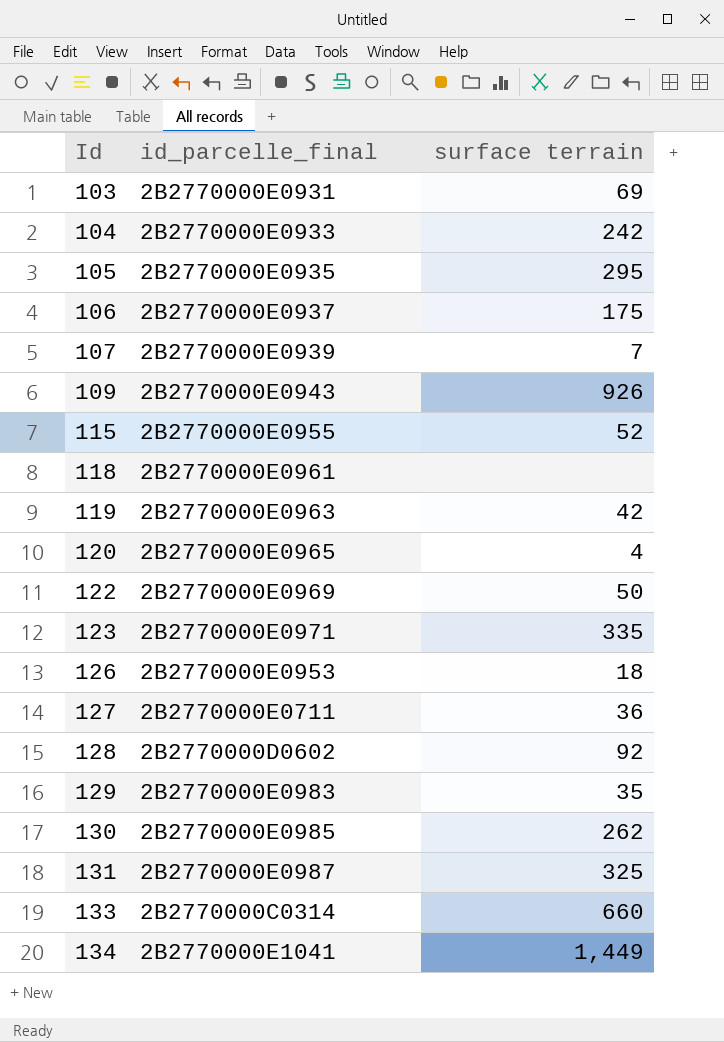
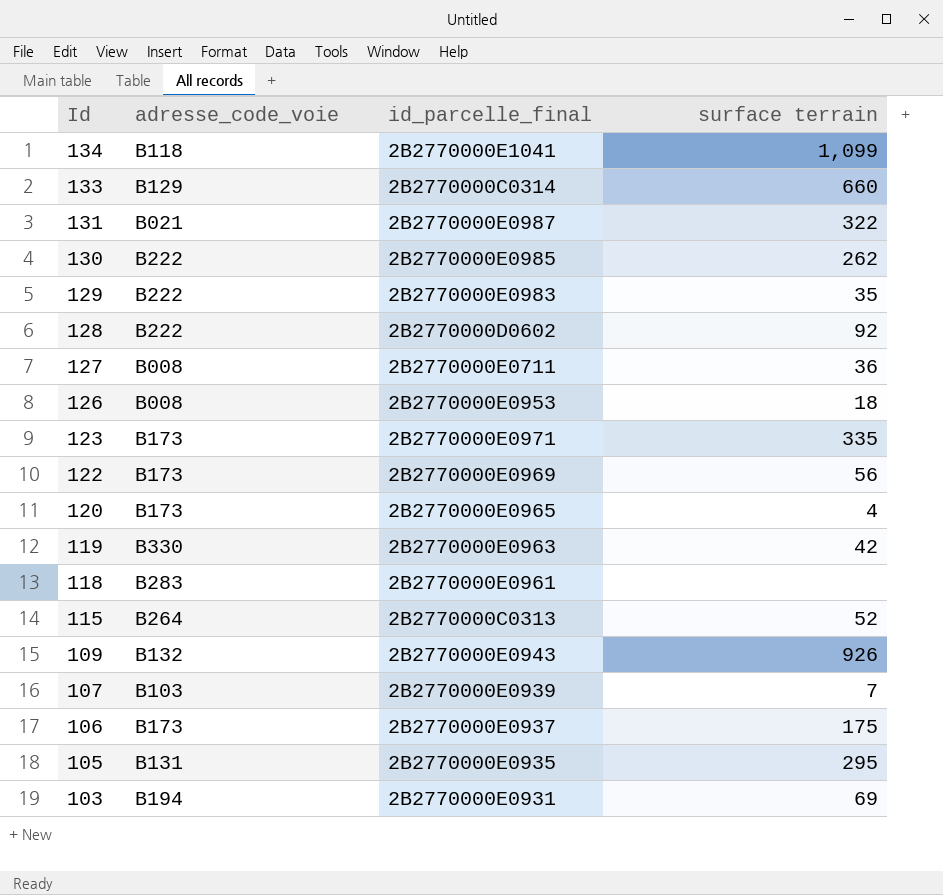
row order: Id ascending -> Id descending
column adresse_code_voie | position: none -> 2
row 104: 2B2770000E0933 | 242 -> none
134 | surface terrain: 1,449 -> 1,099
131 | surface terrain: 325 -> 322
122 | surface terrain: 50 -> 56
115 | id_parcelle_final: 2B2770000E0955 -> 2B2770000C0313

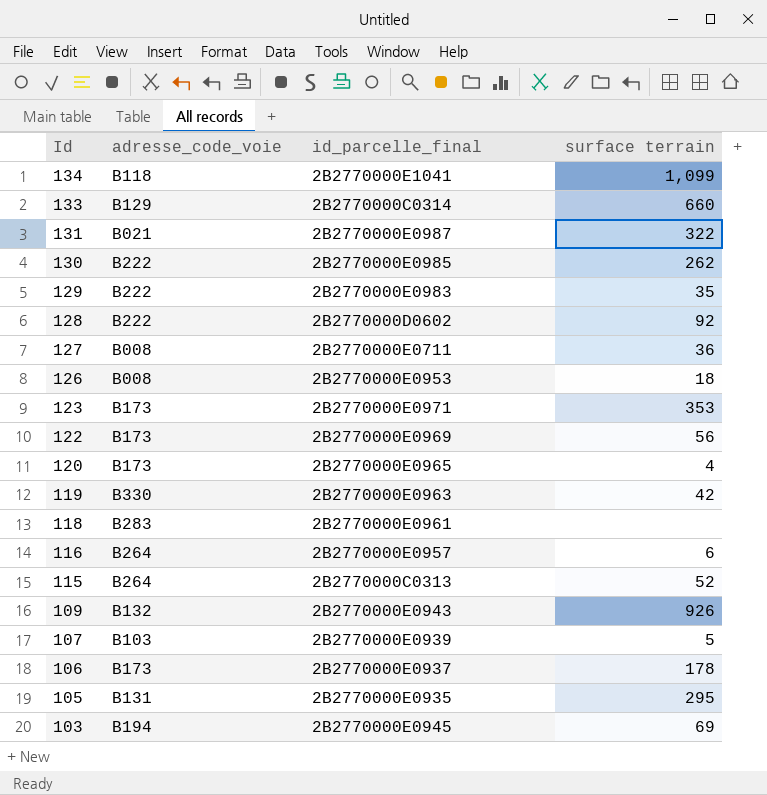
123 | surface terrain: 335 -> 353
row 116: none -> B264 | 2B2770000E0957 | 6
107 | surface terrain: 7 -> 5
106 | surface terrain: 175 -> 178
103 | id_parcelle_final: 2B2770000E0931 -> 2B2770000E0945

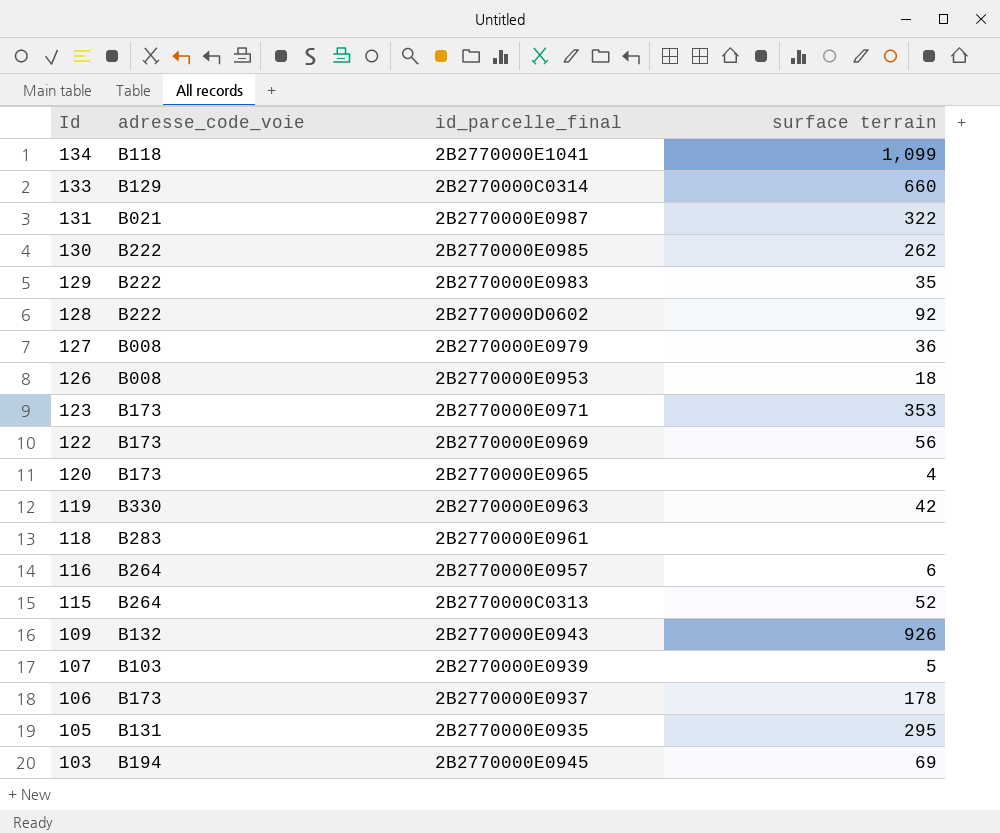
127 | id_parcelle_final: 2B2770000E0711 -> 2B2770000E0979

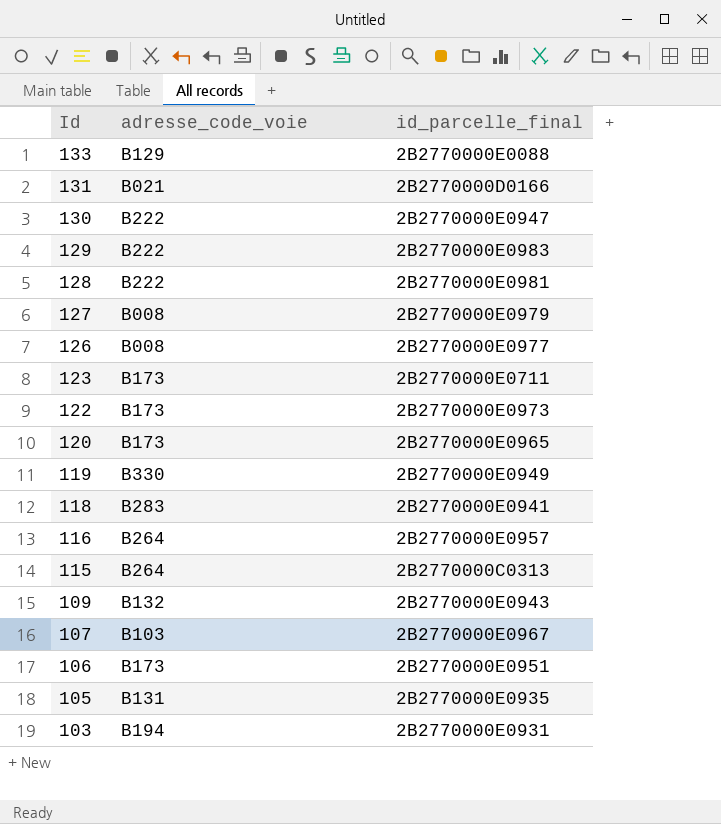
column surface terrain | position: 4 -> none
row 134: B118 | 2B2770000E1041 | 1,099 -> none
133 | id_parcelle_final: 2B2770000C0314 -> 2B2770000E0088
131 | id_parcelle_final: 2B2770000E0987 -> 2B2770000D0166
130 | id_parcelle_final: 2B2770000E0985 -> 2B2770000E0947
128 | id_parcelle_final: 2B2770000D0602 -> 2B2770000E0981
126 | id_parcelle_final: 2B2770000E0953 -> 2B2770000E0977
123 | id_parcelle_final: 2B2770000E0971 -> 2B2770000E0711
122 | id_parcelle_final: 2B2770000E0969 -> 2B2770000E0973
119 | id_parcelle_final: 2B2770000E0963 -> 2B2770000E0949
118 | id_parcelle_final: 2B2770000E0961 -> 2B2770000E0941
107 | id_parcelle_final: 2B2770000E0939 -> 2B2770000E0967
106 | id_parcelle_final: 2B2770000E0937 -> 2B2770000E0951
103 | id_parcelle_final: 2B2770000E0945 -> 2B2770000E0931

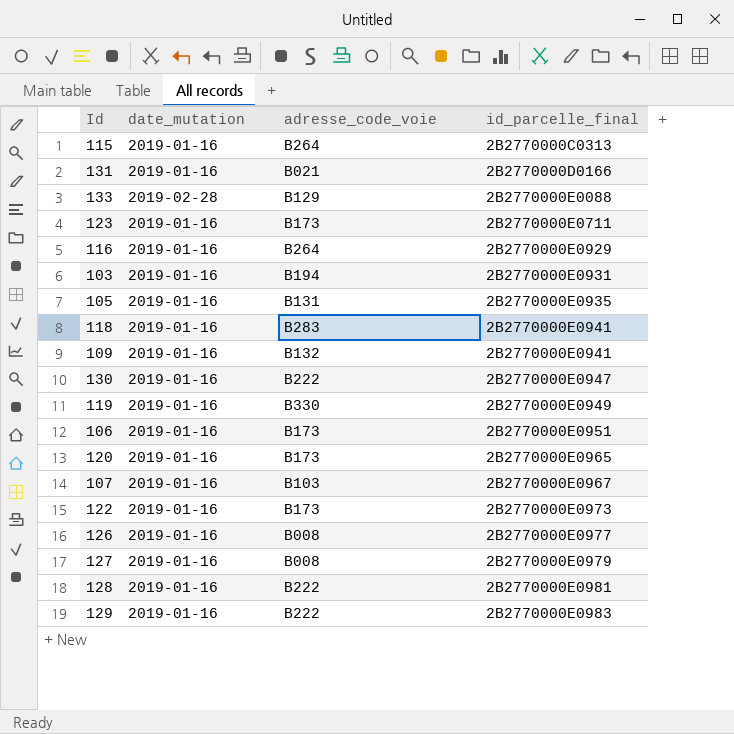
row order: Id descending -> id_parcelle_final ascending
column date_mutation | position: none -> 2
116 | id_parcelle_final: 2B2770000E0957 -> 2B2770000E0929
109 | id_parcelle_final: 2B2770000E0943 -> 2B2770000E0941

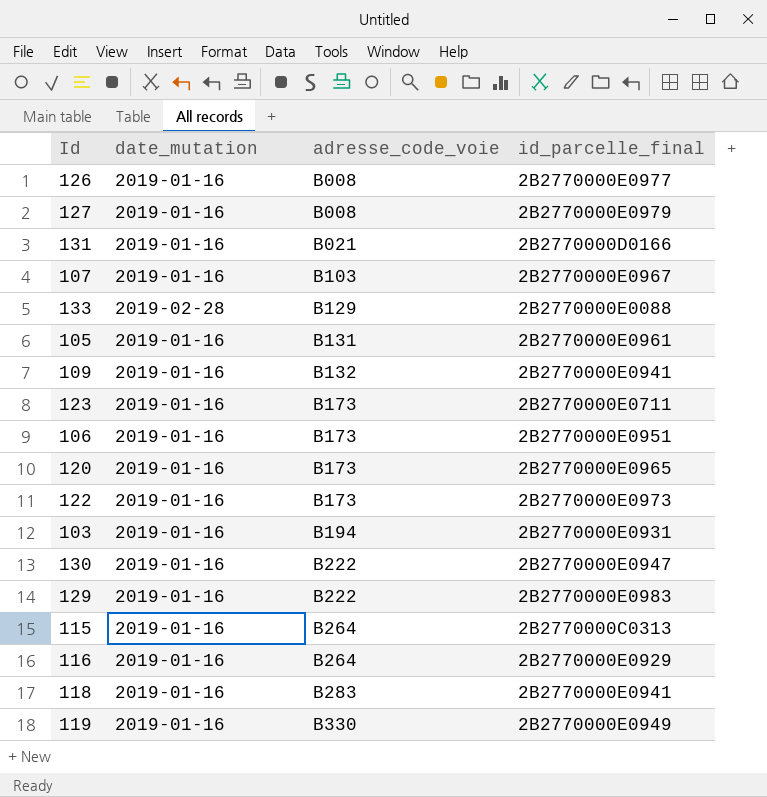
row order: id_parcelle_final ascending -> adresse_code_voie ascending
row 128: 2019-01-16 | B222 | 2B2770000E0981 -> none
105 | id_parcelle_final: 2B2770000E0935 -> 2B2770000E0961

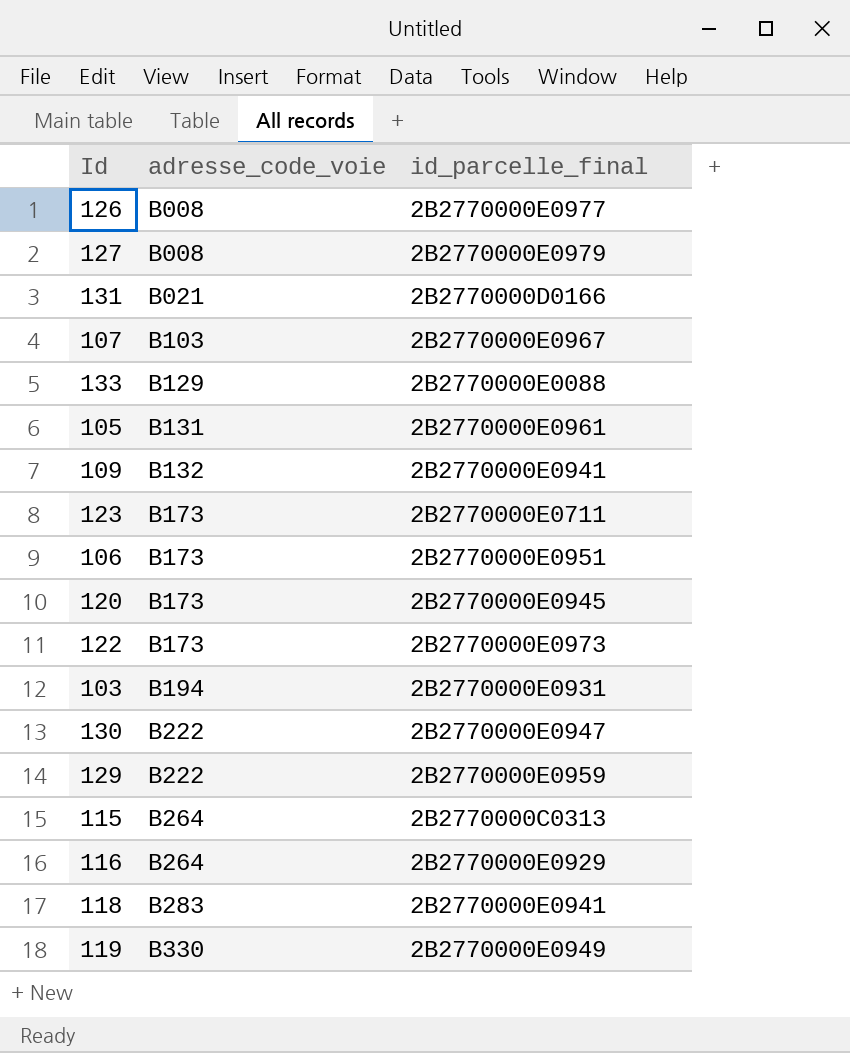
column date_mutation | position: 2 -> none
120 | id_parcelle_final: 2B2770000E0965 -> 2B2770000E0945
129 | id_parcelle_final: 2B2770000E0983 -> 2B2770000E0959

